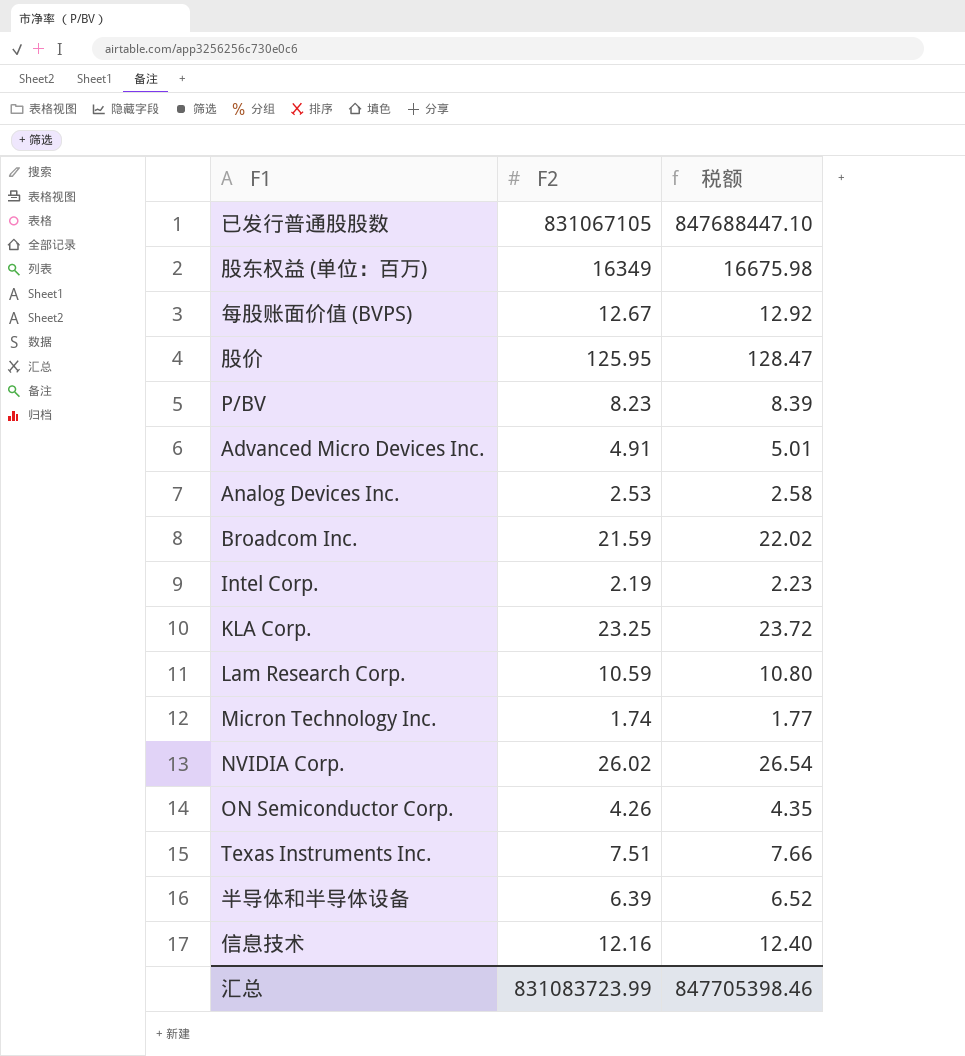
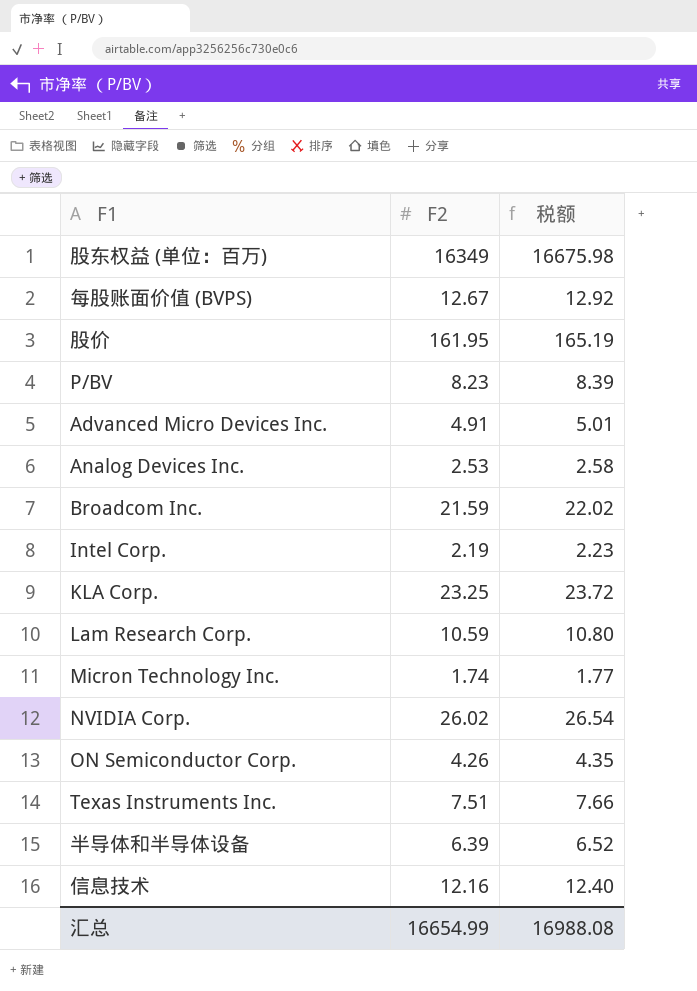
row 已发行普通股股数: 831067105 | 847688447.10 -> none
股价 | F2: 125.95 -> 161.95
股价 | 税额: 128.47 -> 165.19
汇总 | F2: 831083723.99 -> 16654.99
汇总 | 税额: 847705398.46 -> 16988.08

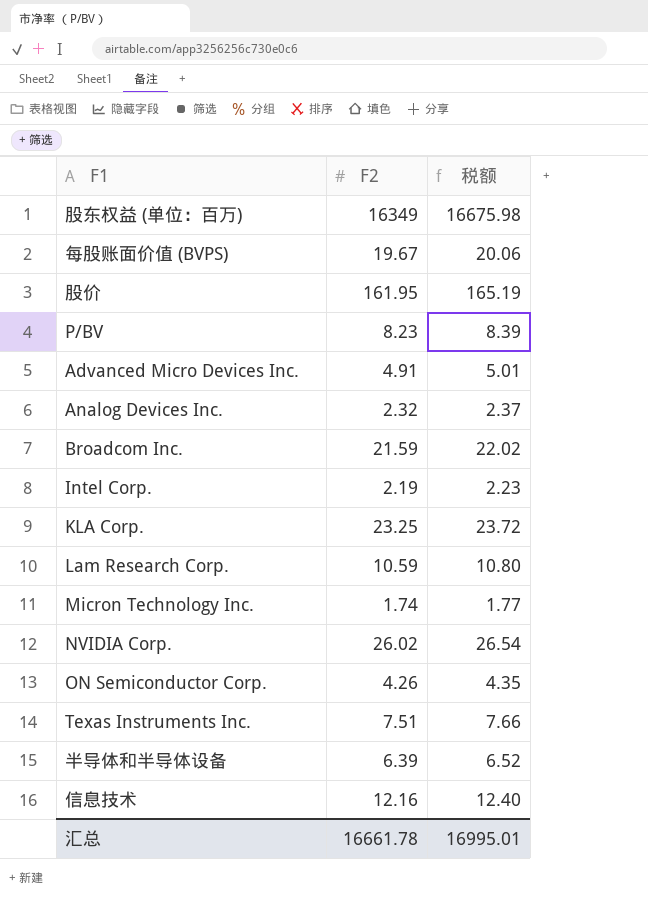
每股账面价值 (BVPS) | F2: 12.67 -> 19.67
每股账面价值 (BVPS) | 税额: 12.92 -> 20.06
Analog Devices Inc. | F2: 2.53 -> 2.32
Analog Devices Inc. | 税额: 2.58 -> 2.37
汇总 | F2: 16654.99 -> 16661.78
汇总 | 税额: 16988.08 -> 16995.01

